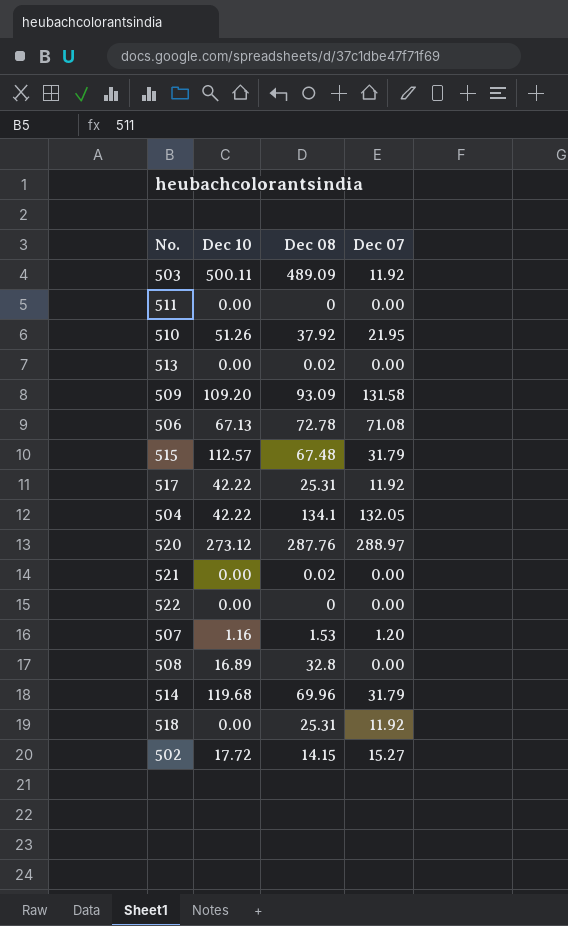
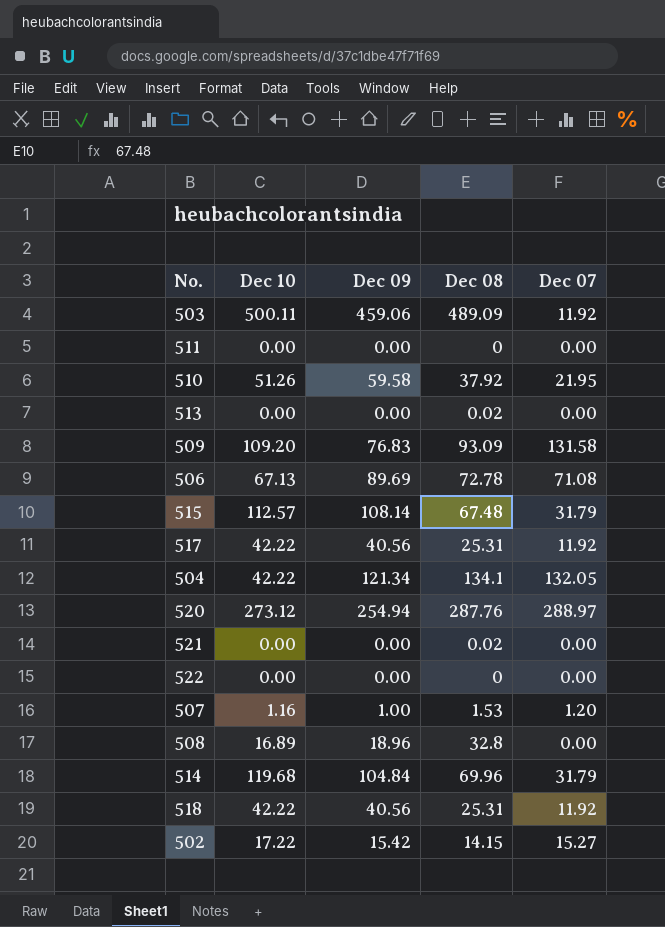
column Dec 09 | position: none -> 3
518 | Dec 10: 0.00 -> 42.22
502 | Dec 10: 17.72 -> 17.22

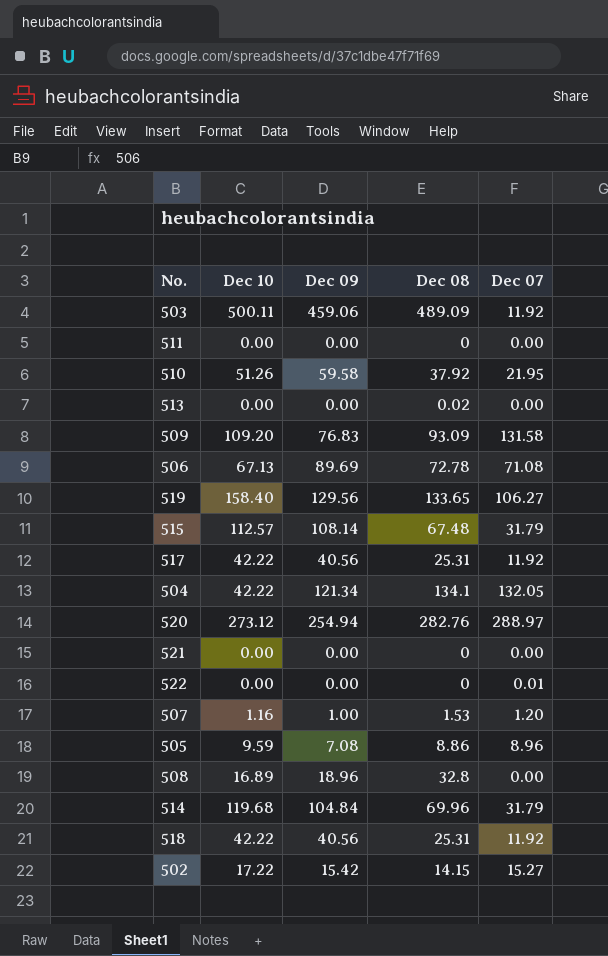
row 519: none -> 158.40 | 129.56 | 133.65 | 106.27
520 | Dec 08: 287.76 -> 282.76
521 | Dec 08: 0.02 -> 0
522 | Dec 07: 0.00 -> 0.01
row 505: none -> 9.59 | 7.08 | 8.86 | 8.96

